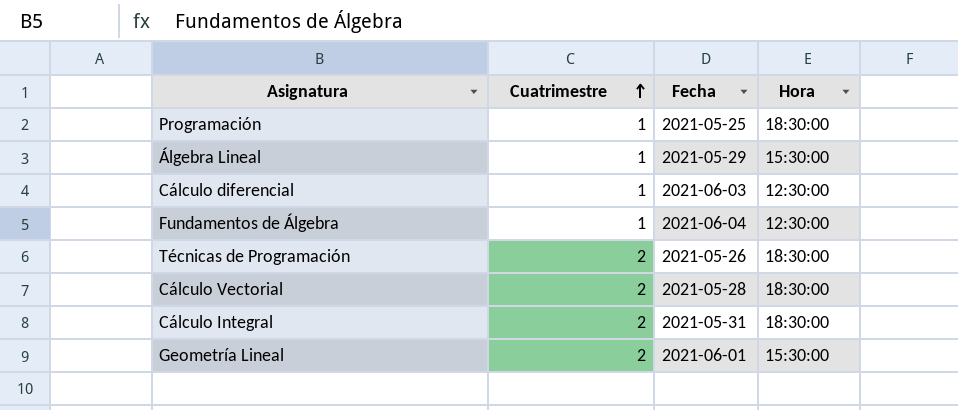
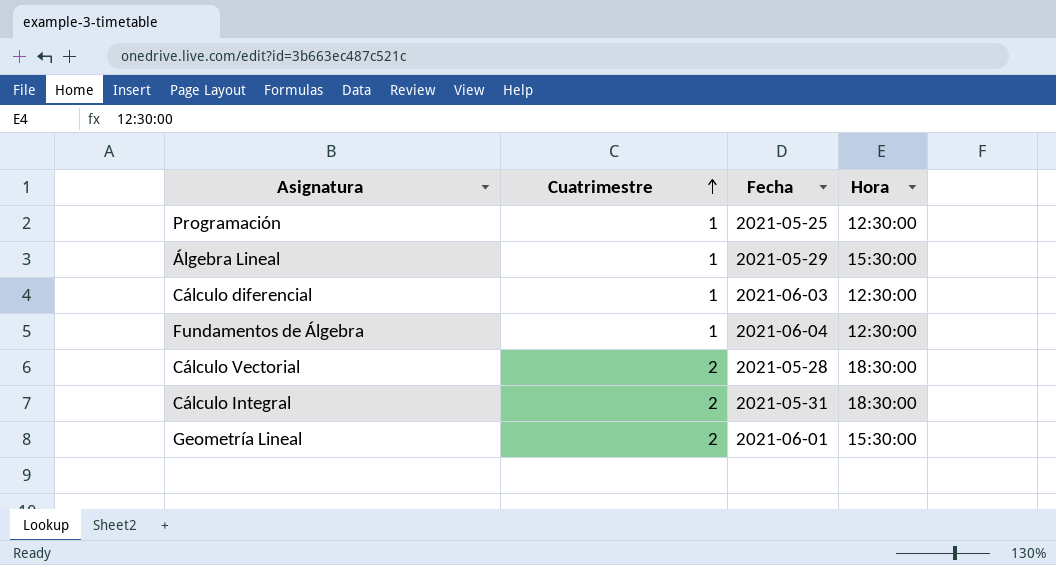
row Técnicas de Programación: 2 | 2021-05-26 | 18:30:00 -> none
Programación | Hora: 18:30:00 -> 12:30:00

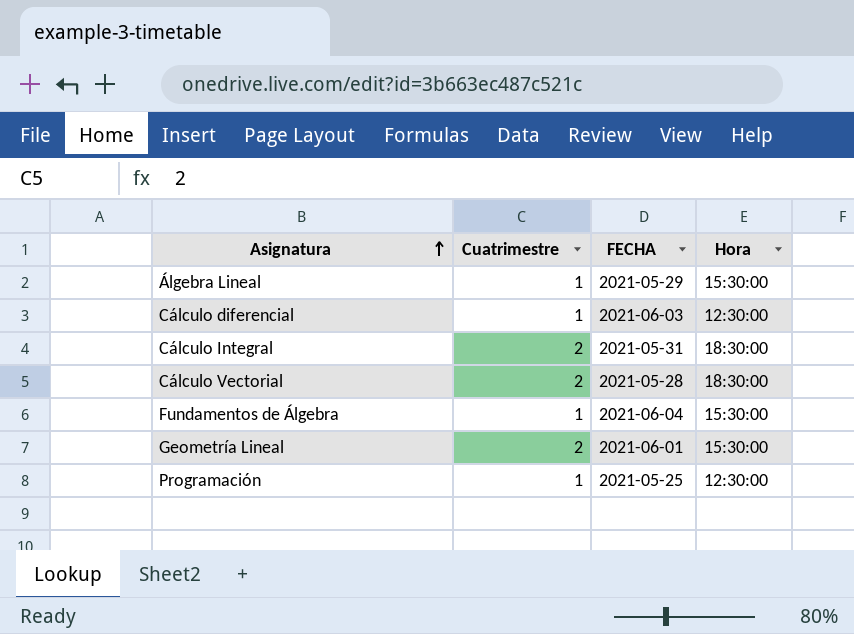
row order: Cuatrimestre ascending -> Asignatura ascending
column name: Fecha -> FECHA
Fundamentos de Álgebra | Hora: 12:30:00 -> 15:30:00

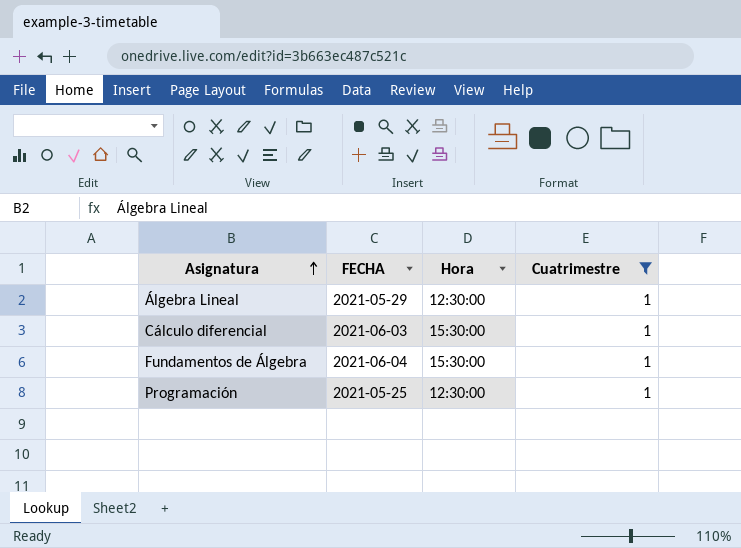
filter: none -> Cuatrimestre = 1
column Cuatrimestre | position: 2 -> 4
Álgebra Lineal | Hora: 15:30:00 -> 12:30:00
Cálculo diferencial | Hora: 12:30:00 -> 15:30:00

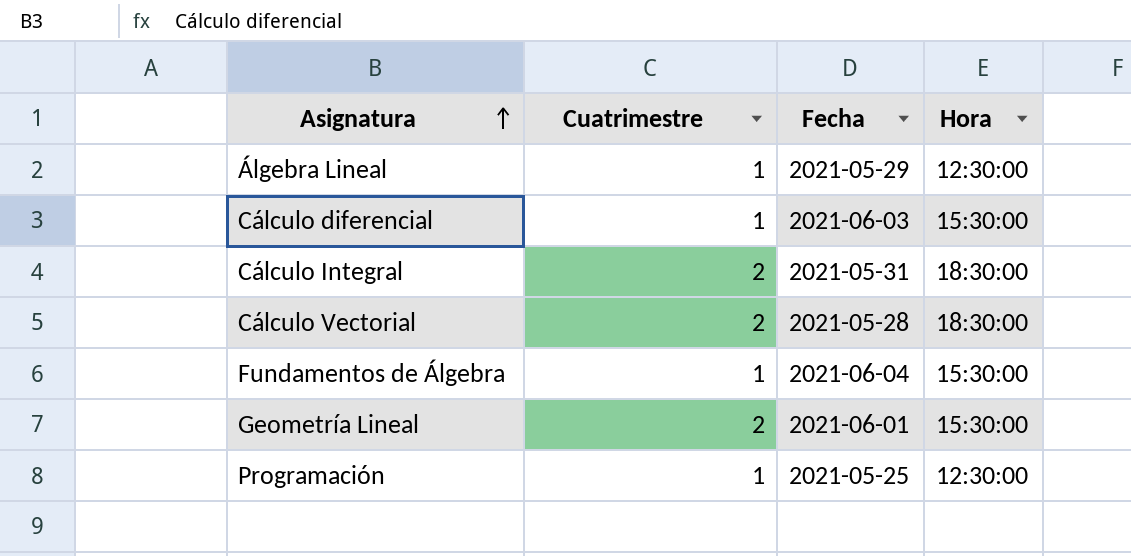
filter: Cuatrimestre = 1 -> none
column Cuatrimestre | position: 4 -> 2
column name: FECHA -> Fecha

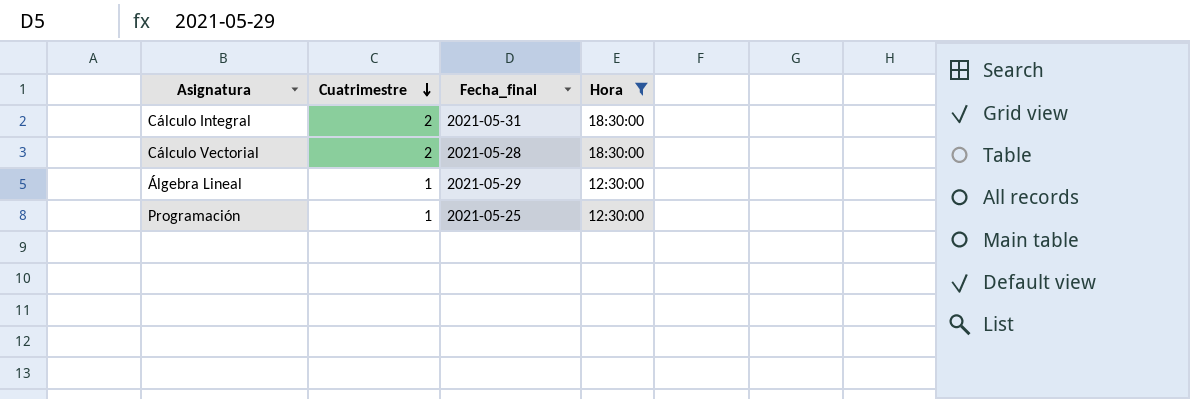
filter: none -> Hora != 15:30:00
row order: Asignatura ascending -> Cuatrimestre descending
column name: Fecha -> Fecha_final

